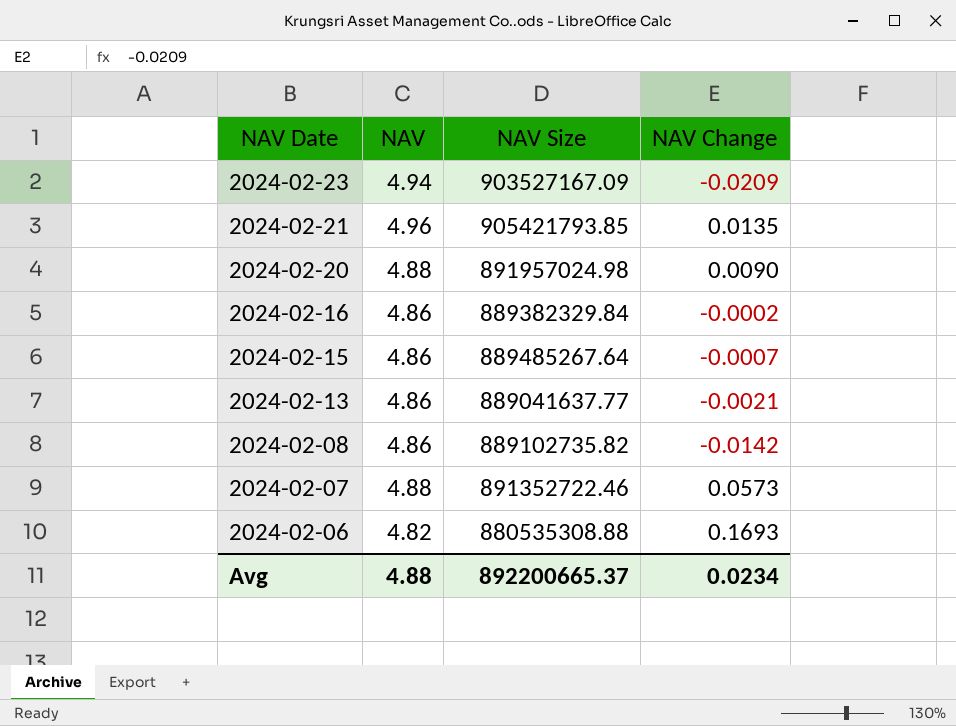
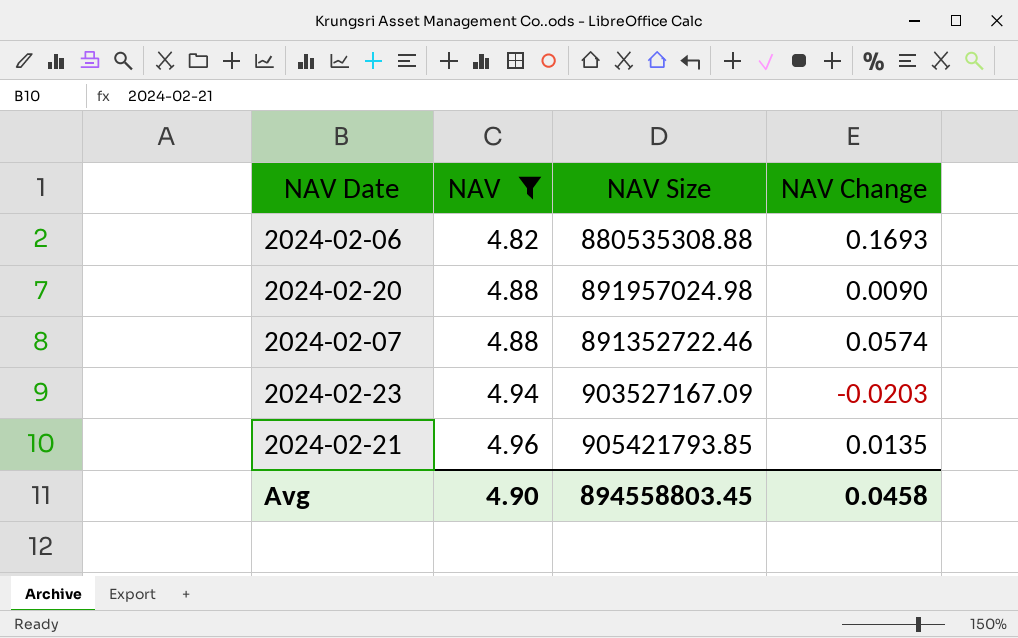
filter: none -> NAV != 4.86
row order: NAV Date descending -> NAV ascending
2024-02-07 | NAV Change: 0.0573 -> 0.0574
2024-02-23 | NAV Change: -0.0209 -> -0.0203
Avg | NAV: 4.88 -> 4.90
Avg | NAV Size: 892200665.37 -> 894558803.45
Avg | NAV Change: 0.0234 -> 0.0458

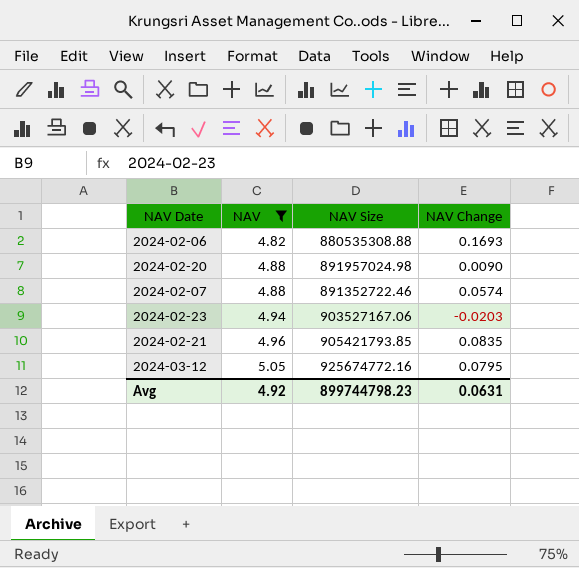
2024-02-23 | NAV Size: 903527167.09 -> 903527167.06
2024-02-21 | NAV Change: 0.0135 -> 0.0835
row 2024-03-12: none -> 5.05 | 925674772.16 | 0.0795
Avg | NAV: 4.90 -> 4.92
Avg | NAV Size: 894558803.45 -> 899744798.23
Avg | NAV Change: 0.0458 -> 0.0631

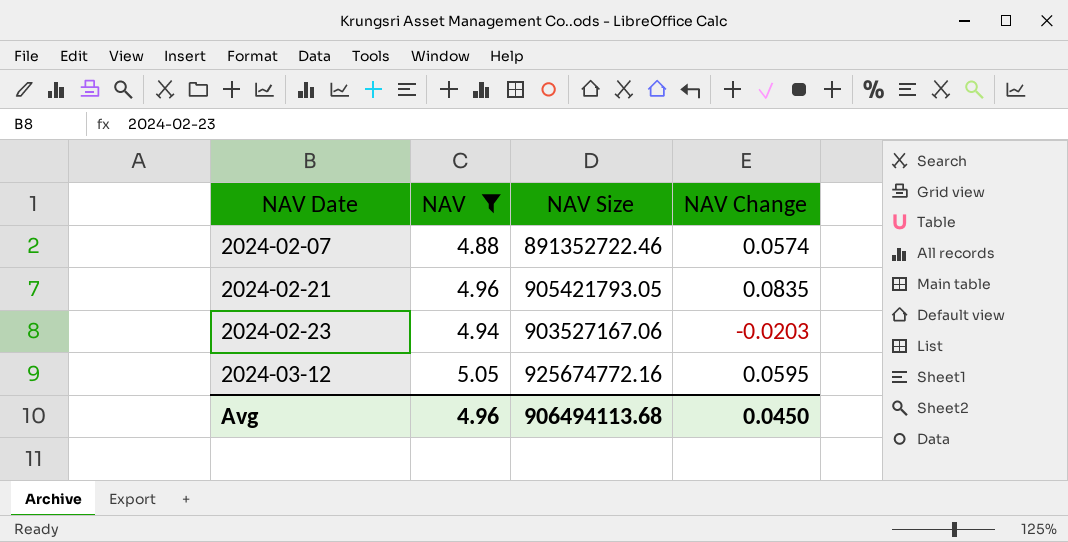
row order: NAV ascending -> NAV Date ascending
row 2024-02-06: 4.82 | 880535308.88 | 0.1693 -> none
row 2024-02-20: 4.88 | 891957024.98 | 0.0090 -> none
2024-02-21 | NAV Size: 905421793.85 -> 905421793.05
2024-03-12 | NAV Change: 0.0795 -> 0.0595
Avg | NAV: 4.92 -> 4.96
Avg | NAV Size: 899744798.23 -> 906494113.68
Avg | NAV Change: 0.0631 -> 0.0450

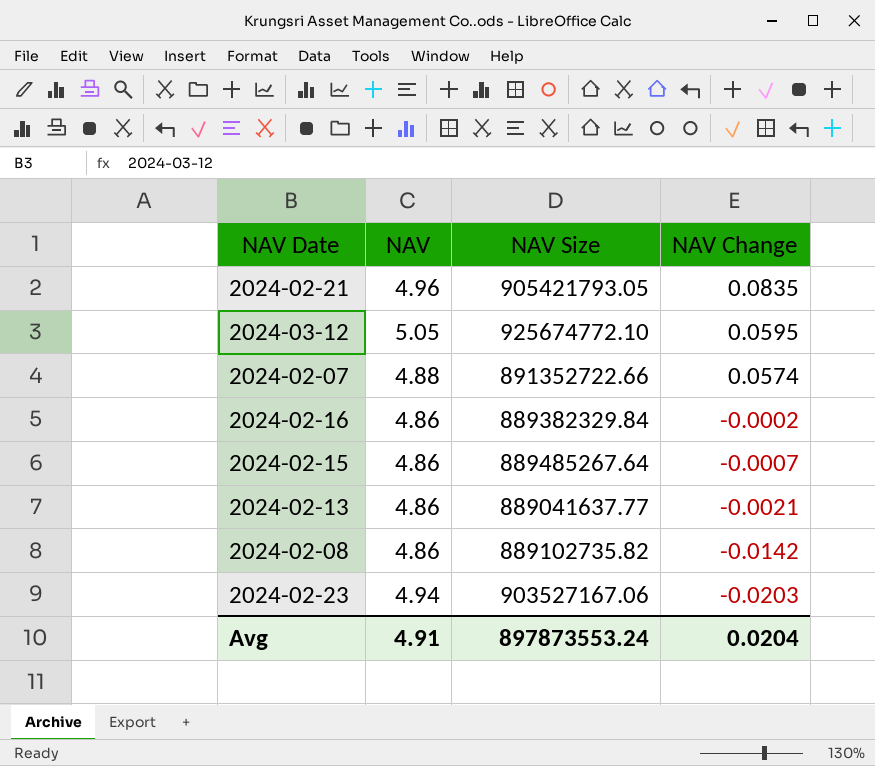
filter: NAV != 4.86 -> none
row order: NAV Date ascending -> NAV Change descending
2024-03-12 | NAV Size: 925674772.16 -> 925674772.10
2024-02-07 | NAV Size: 891352722.46 -> 891352722.66
Avg | NAV: 4.96 -> 4.91
Avg | NAV Size: 906494113.68 -> 897873553.24
Avg | NAV Change: 0.0450 -> 0.0204

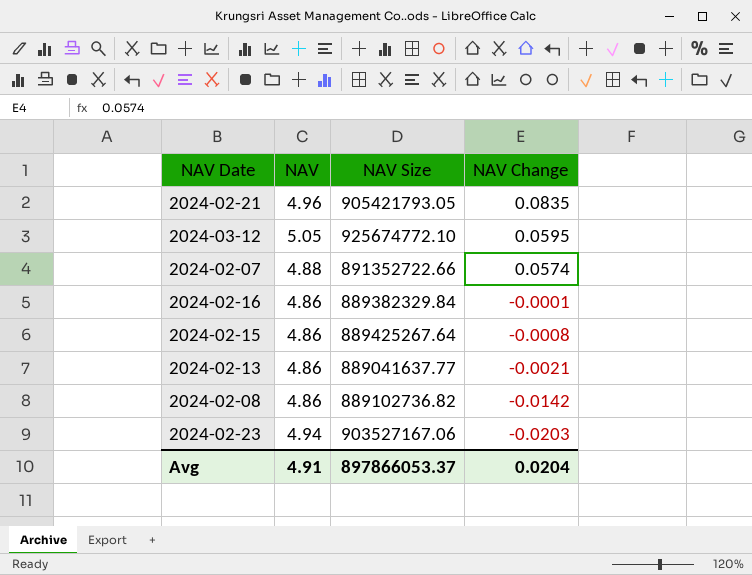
2024-02-16 | NAV Change: -0.0002 -> -0.0001
2024-02-15 | NAV Size: 889485267.64 -> 889425267.64
2024-02-15 | NAV Change: -0.0007 -> -0.0008
2024-02-08 | NAV Size: 889102735.82 -> 889102736.82
Avg | NAV Size: 897873553.24 -> 897866053.37

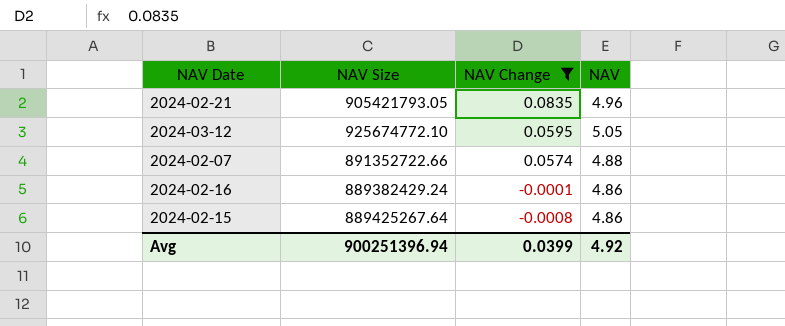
filter: none -> NAV Change >= -0.0008
column NAV | position: 2 -> 4
2024-02-16 | NAV Size: 889382329.84 -> 889382429.24
Avg | NAV Size: 897866053.37 -> 900251396.94
Avg | NAV Change: 0.0204 -> 0.0399
Avg | NAV: 4.91 -> 4.92

